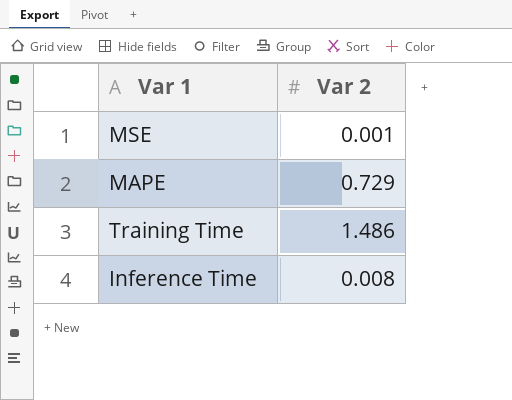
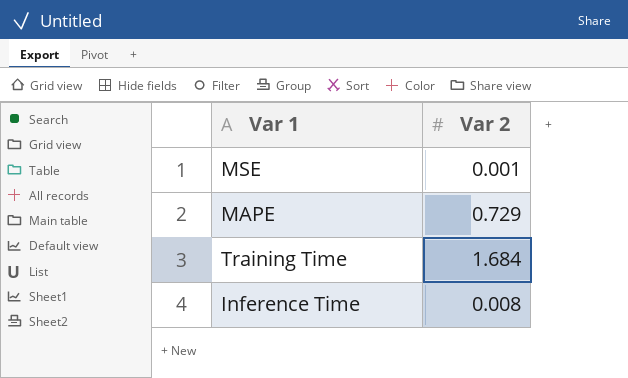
Training Time | Var 2: 1.486 -> 1.684

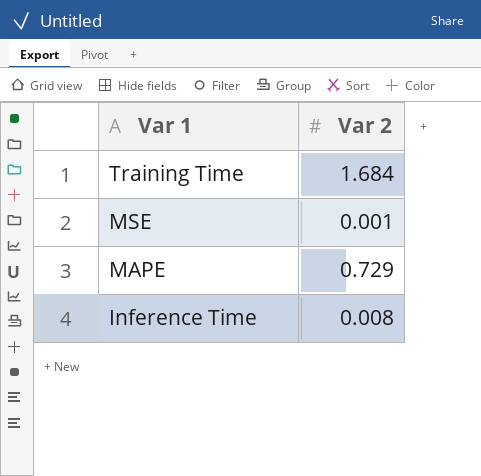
row order: none -> Var 1 descending

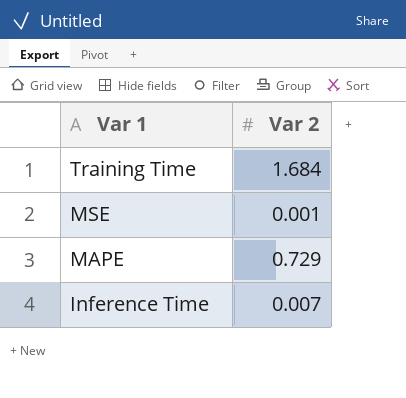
Inference Time | Var 2: 0.008 -> 0.007

